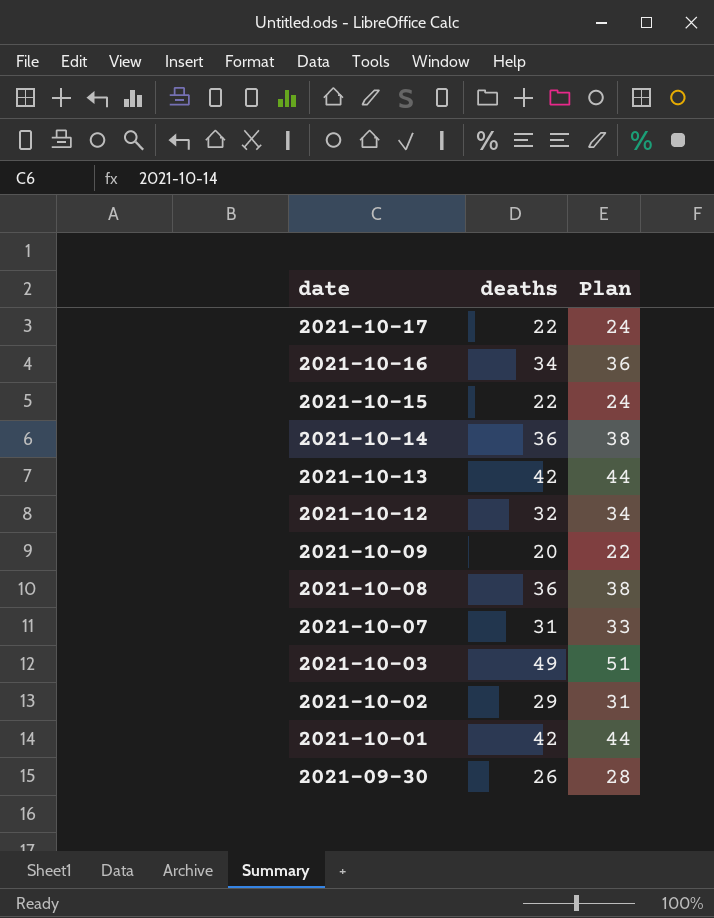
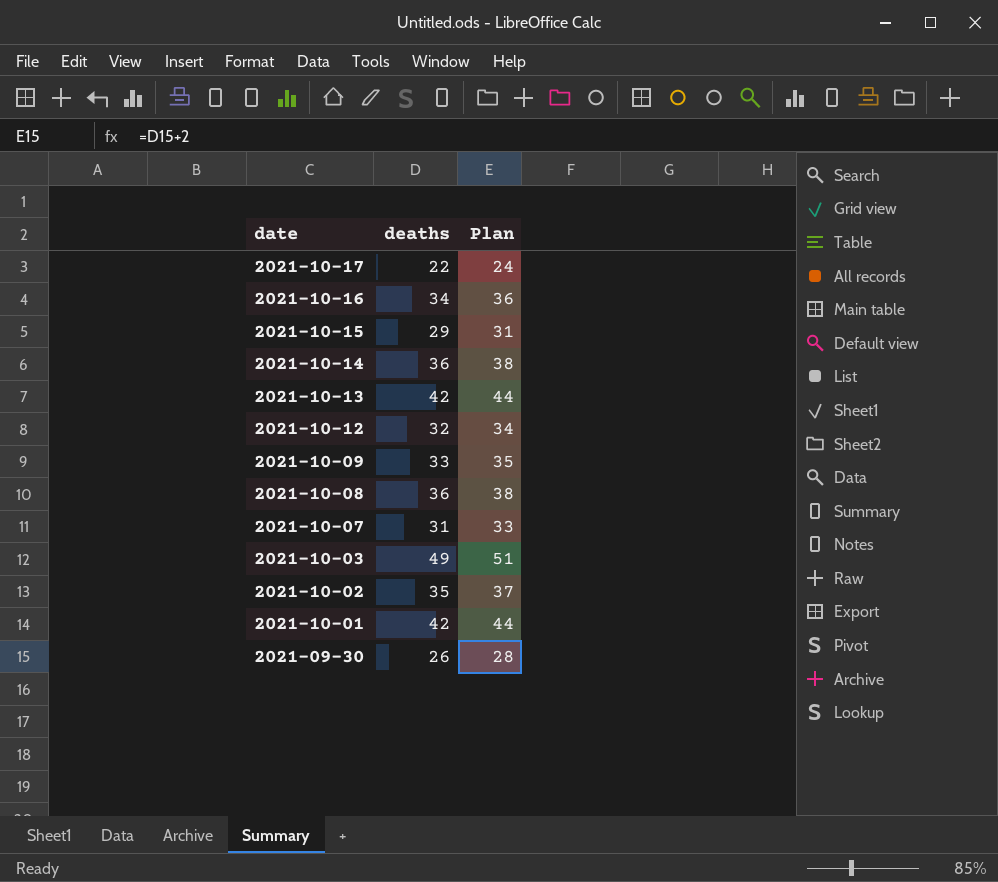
2021-10-15 | deaths: 22 -> 29
2021-10-15 | Plan: 24 -> 31
2021-10-09 | deaths: 20 -> 33
2021-10-09 | Plan: 22 -> 35
2021-10-02 | deaths: 29 -> 35
2021-10-02 | Plan: 31 -> 37

